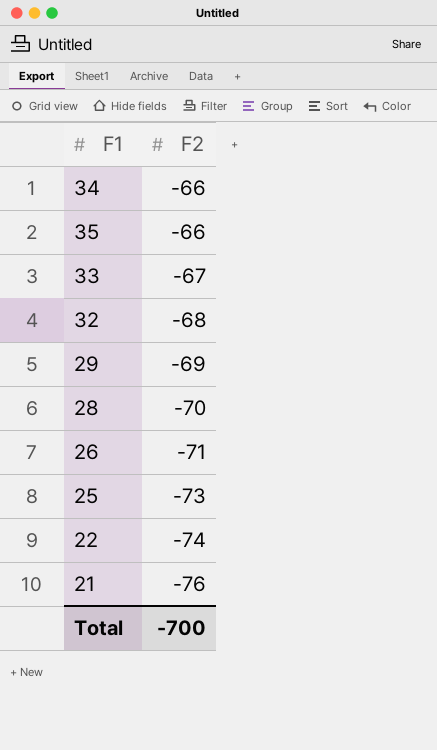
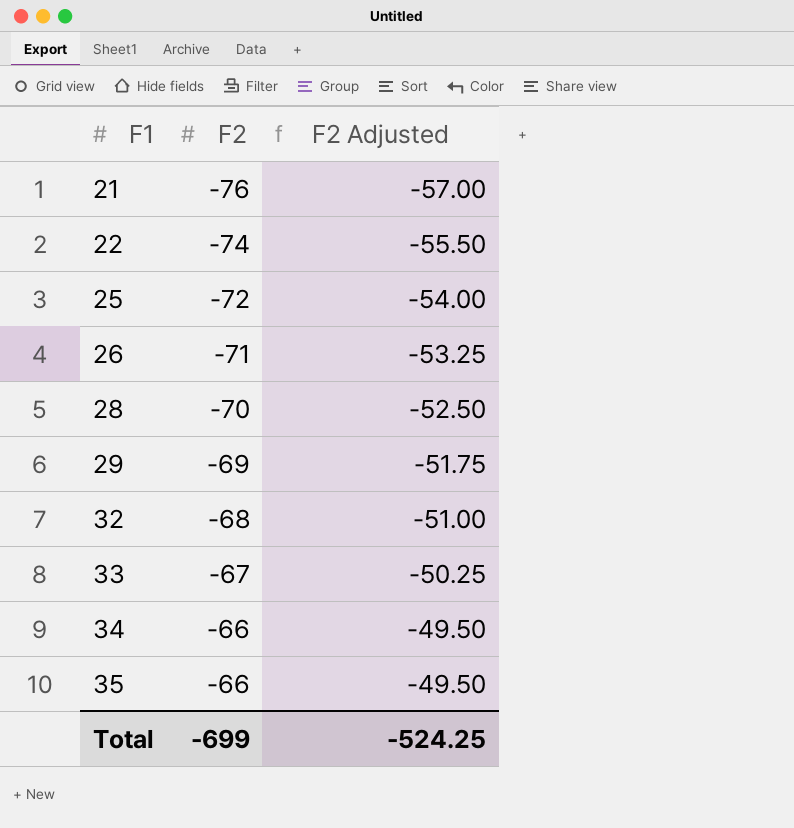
row order: F2 descending -> F1 ascending
column F2 Adjusted | formula: none -> [F2] * 0.75
25 | F2: -73 -> -72
Total | F2: -700 -> -699

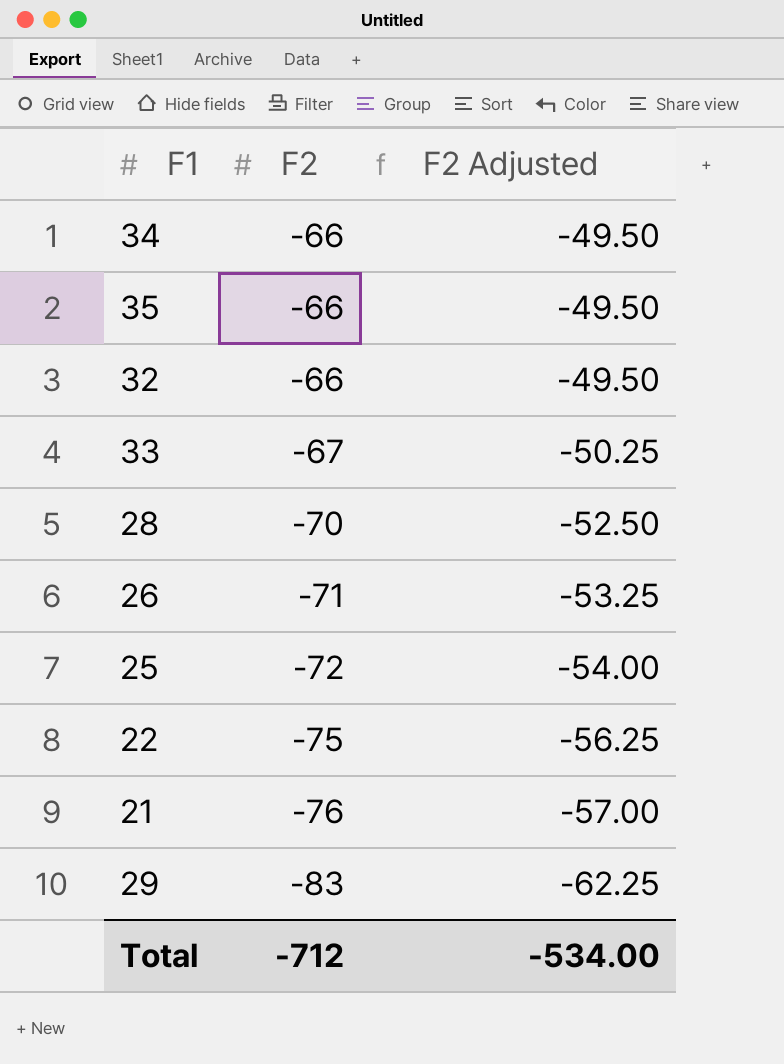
row order: F1 ascending -> F2 descending
32 | F2: -68 -> -66
32 | F2 Adjusted: -51.00 -> -49.50
22 | F2: -74 -> -75
22 | F2 Adjusted: -55.50 -> -56.25
29 | F2: -69 -> -83
29 | F2 Adjusted: -51.75 -> -62.25
Total | F2: -699 -> -712
Total | F2 Adjusted: -524.25 -> -534.00

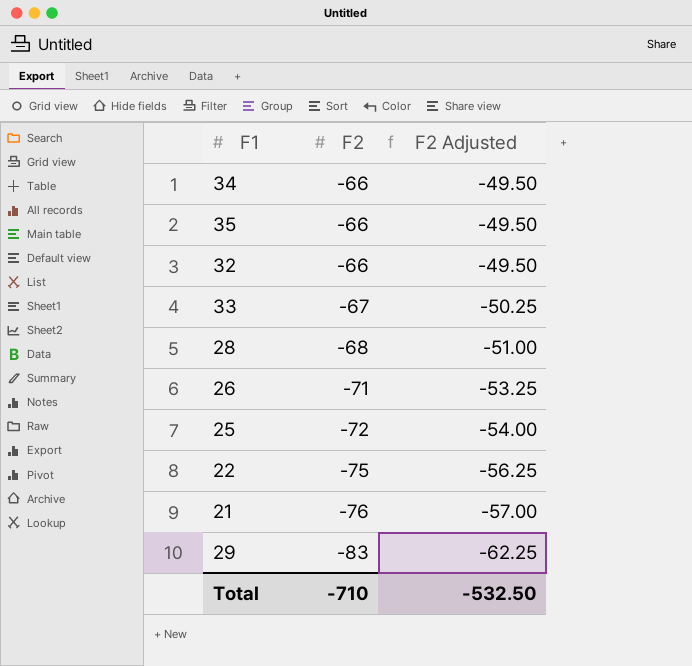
28 | F2: -70 -> -68
28 | F2 Adjusted: -52.50 -> -51.00
Total | F2: -712 -> -710
Total | F2 Adjusted: -534.00 -> -532.50

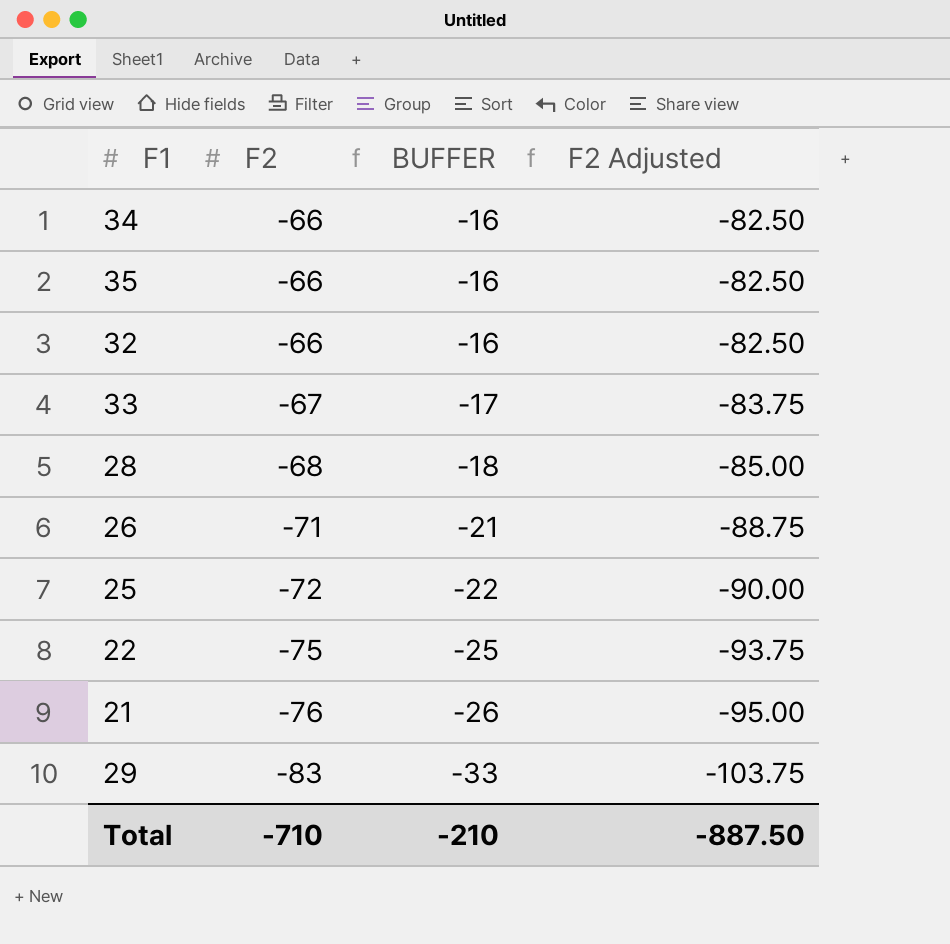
column BUFFER | formula: none -> [F2] + 50
column F2 Adjusted | formula: [F2] * 0.75 -> [F2] * 1.25
Total | F2 Adjusted: -532.50 -> -887.50

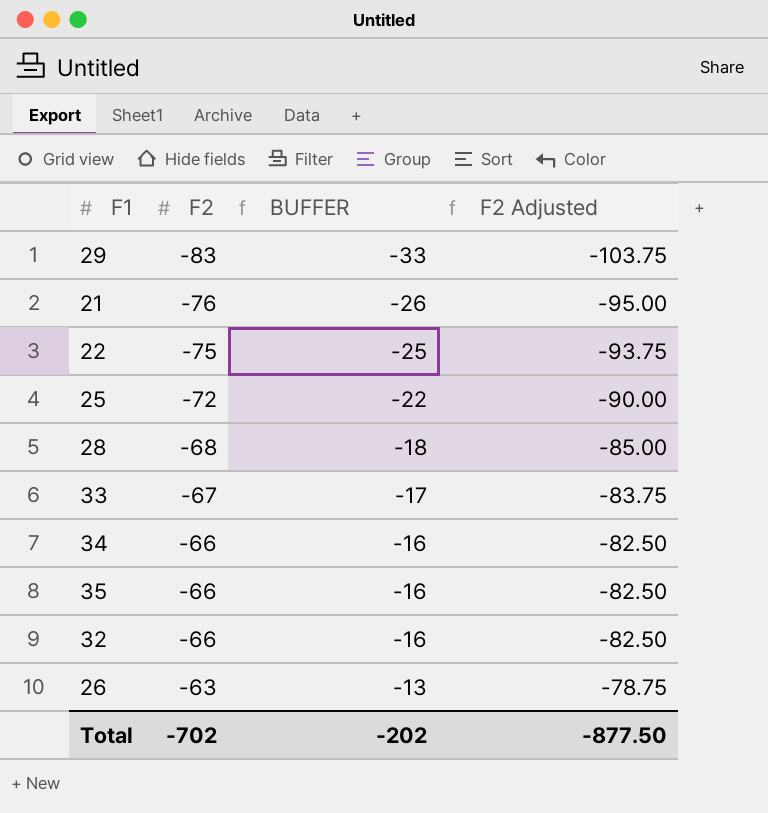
row order: F2 descending -> F2 ascending
26 | F2: -71 -> -63
26 | BUFFER: -21 -> -13
26 | F2 Adjusted: -88.75 -> -78.75
Total | F2: -710 -> -702
Total | BUFFER: -210 -> -202
Total | F2 Adjusted: -887.50 -> -877.50

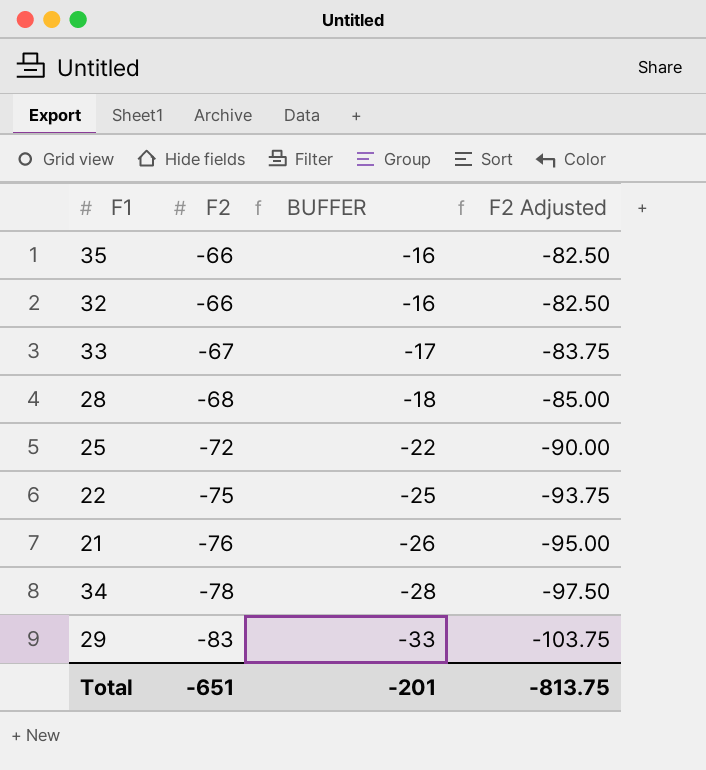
row order: F2 ascending -> F2 descending
row 26: -63 | -13 | -78.75 -> none
34 | F2: -66 -> -78
34 | BUFFER: -16 -> -28
34 | F2 Adjusted: -82.50 -> -97.50
Total | F2: -702 -> -651
Total | BUFFER: -202 -> -201
Total | F2 Adjusted: -877.50 -> -813.75

